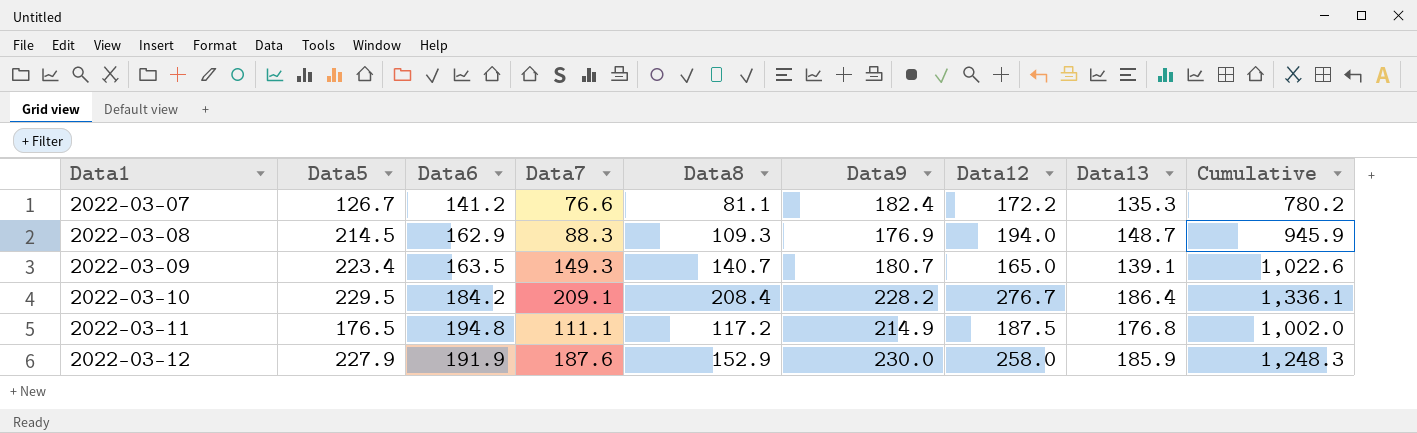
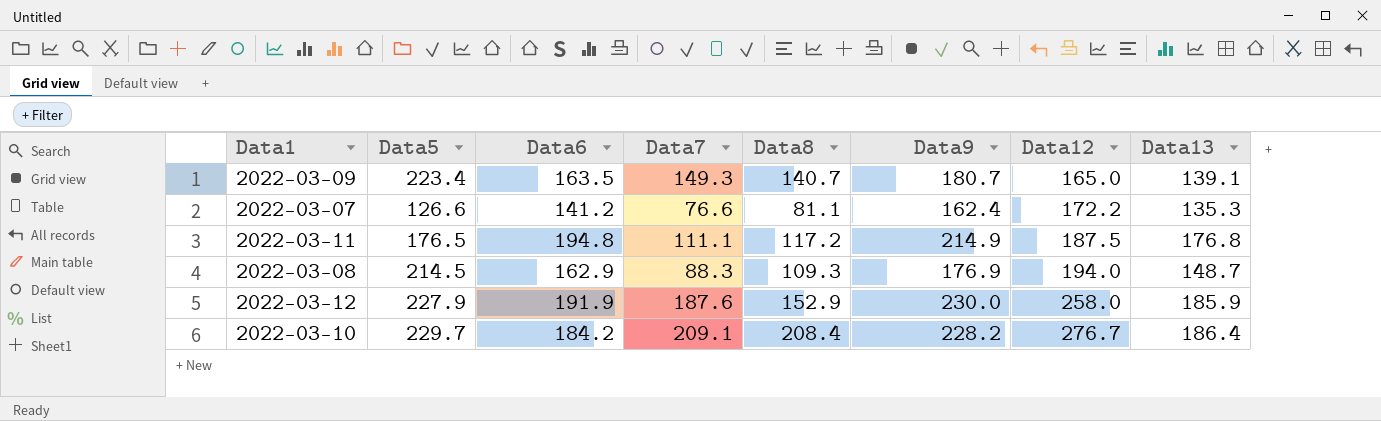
row order: Data1 ascending -> Data12 ascending
column Cumulative | formula: [Data5] + [Data6] + [Data7] + [Data8] + [Data9] + [Data12] -> none
2022-03-07 | Data5: 126.7 -> 126.6
2022-03-07 | Data9: 182.4 -> 162.4
2022-03-10 | Data5: 229.5 -> 229.7

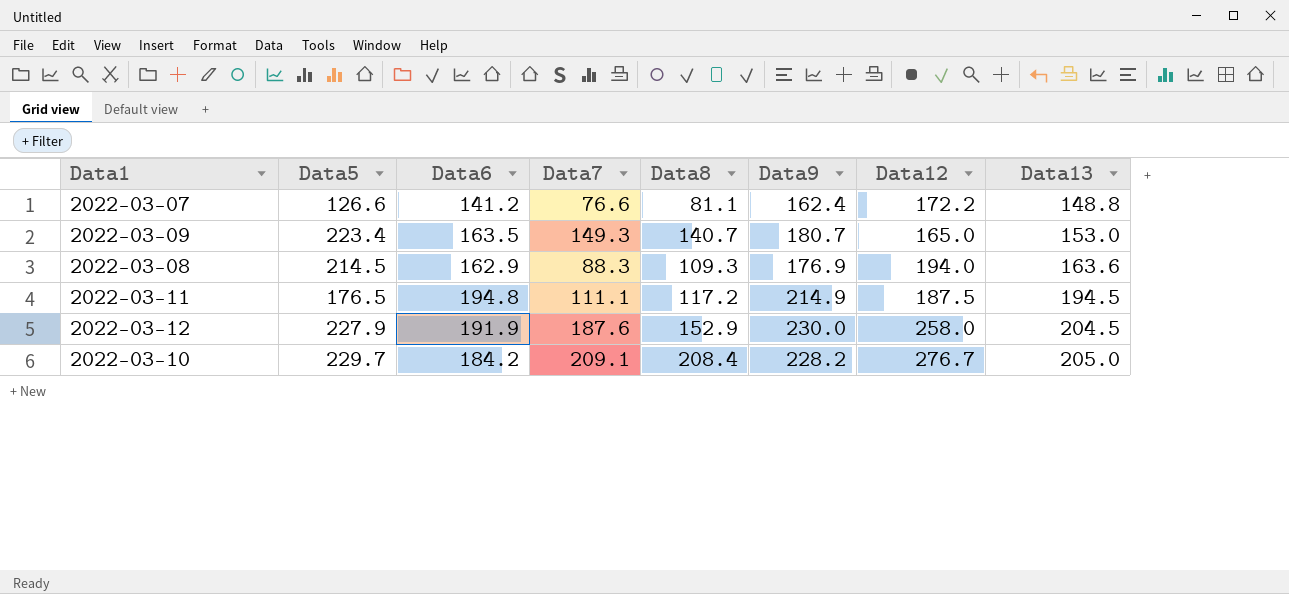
row order: Data12 ascending -> Data13 ascending
2022-03-07 | Data13: 135.3 -> 148.8
2022-03-09 | Data13: 139.1 -> 153.0
2022-03-08 | Data13: 148.7 -> 163.6
2022-03-11 | Data13: 176.8 -> 194.5
2022-03-12 | Data13: 185.9 -> 204.5
2022-03-10 | Data13: 186.4 -> 205.0

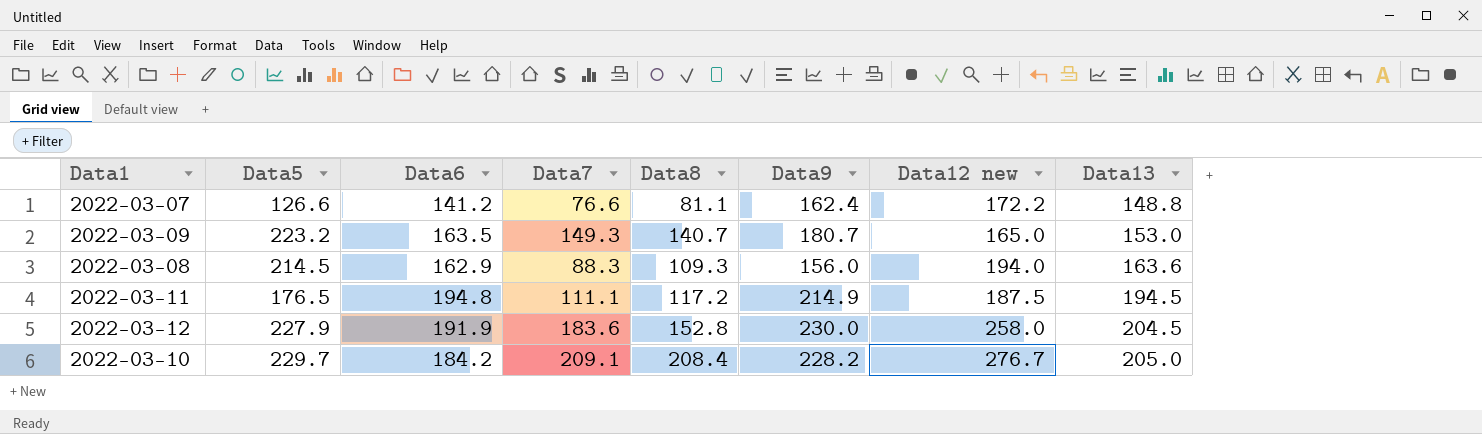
column name: Data12 -> Data12 new
2022-03-09 | Data5: 223.4 -> 223.2
2022-03-08 | Data9: 176.9 -> 156.0
2022-03-12 | Data7: 187.6 -> 183.6
2022-03-12 | Data8: 152.9 -> 152.8

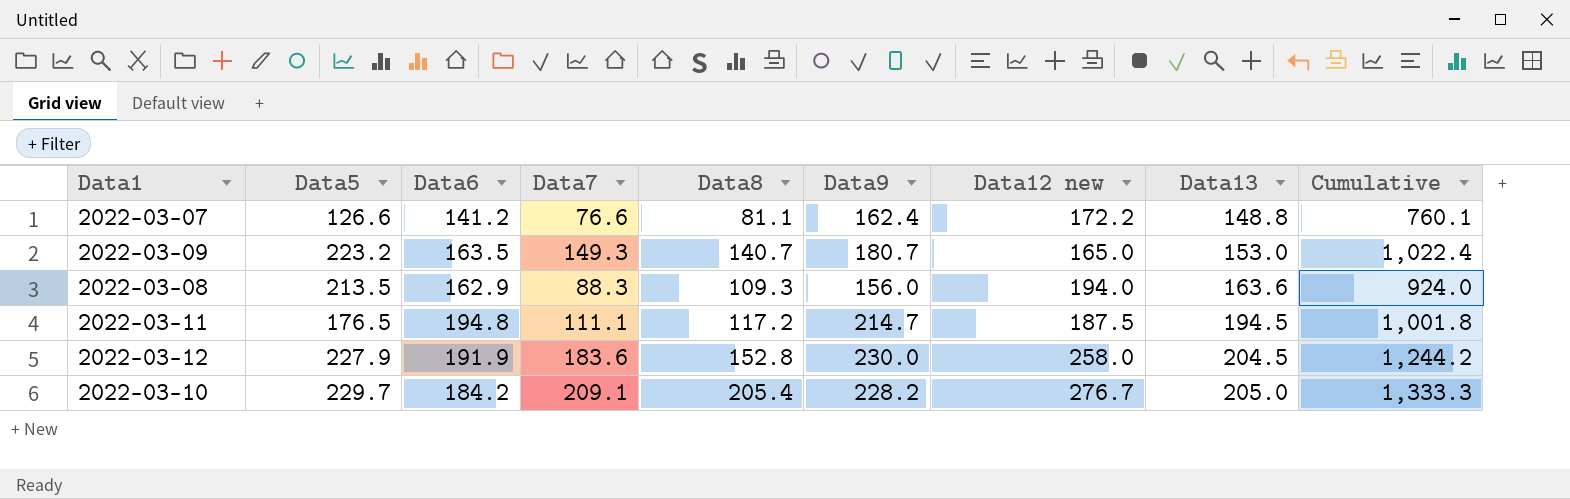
column Cumulative | formula: none -> [Data5] + [Data6] + [Data7] + [Data8] + [Data9] + [Data12 new]
2022-03-08 | Data5: 214.5 -> 213.5
2022-03-11 | Data9: 214.9 -> 214.7
2022-03-10 | Data8: 208.4 -> 205.4

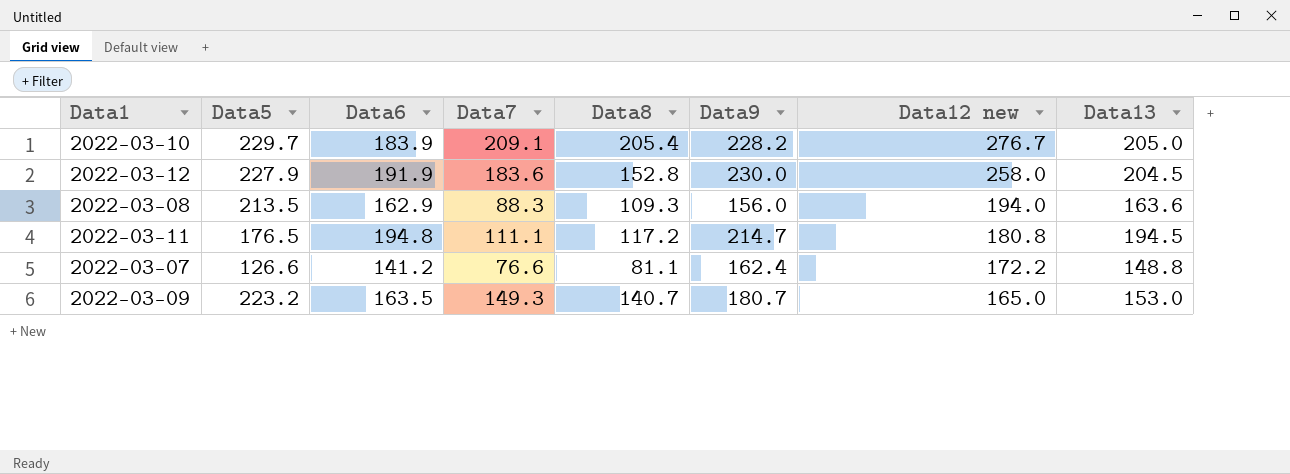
row order: Data13 ascending -> Data12 new descending
column Cumulative | formula: [Data5] + [Data6] + [Data7] + [Data8] + [Data9] + [Data12 new] -> none
2022-03-10 | Data6: 184.2 -> 183.9
2022-03-11 | Data12 new: 187.5 -> 180.8

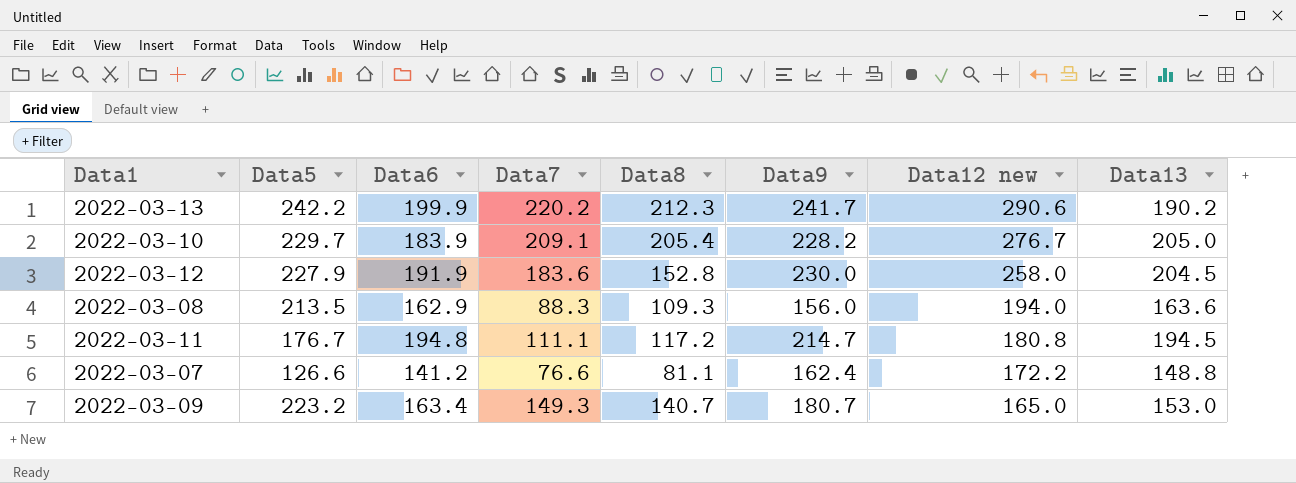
row 2022-03-13: none -> 242.2 | 199.9 | 220.2 | 212.3 | 241.7 | 290.6 | 190.2
2022-03-11 | Data5: 176.5 -> 176.7
2022-03-09 | Data6: 163.5 -> 163.4

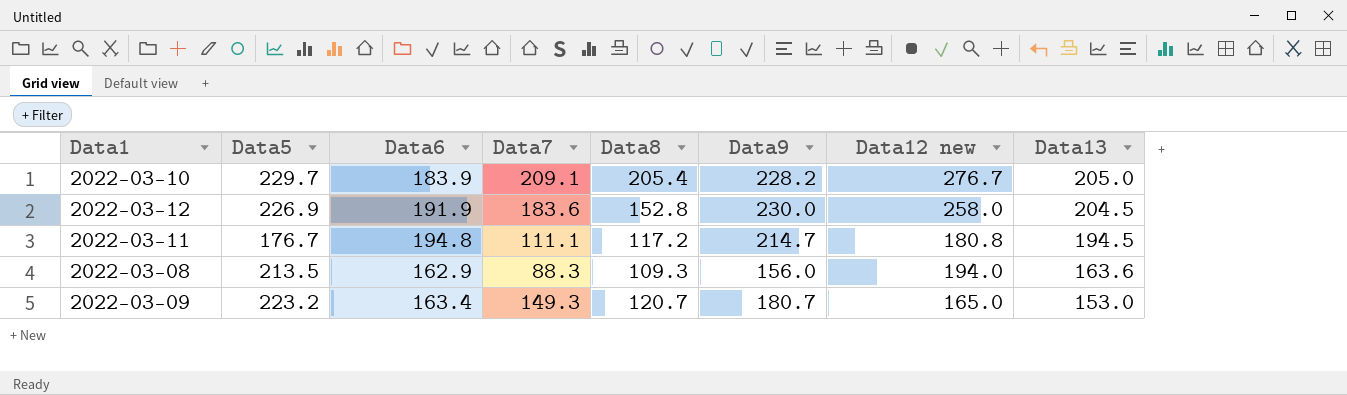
row order: Data12 new descending -> Data13 descending
row 2022-03-13: 242.2 | 199.9 | 220.2 | 212.3 | 241.7 | 290.6 | 190.2 -> none
row 2022-03-07: 126.6 | 141.2 | 76.6 | 81.1 | 162.4 | 172.2 | 148.8 -> none
2022-03-12 | Data5: 227.9 -> 226.9
2022-03-09 | Data8: 140.7 -> 120.7

